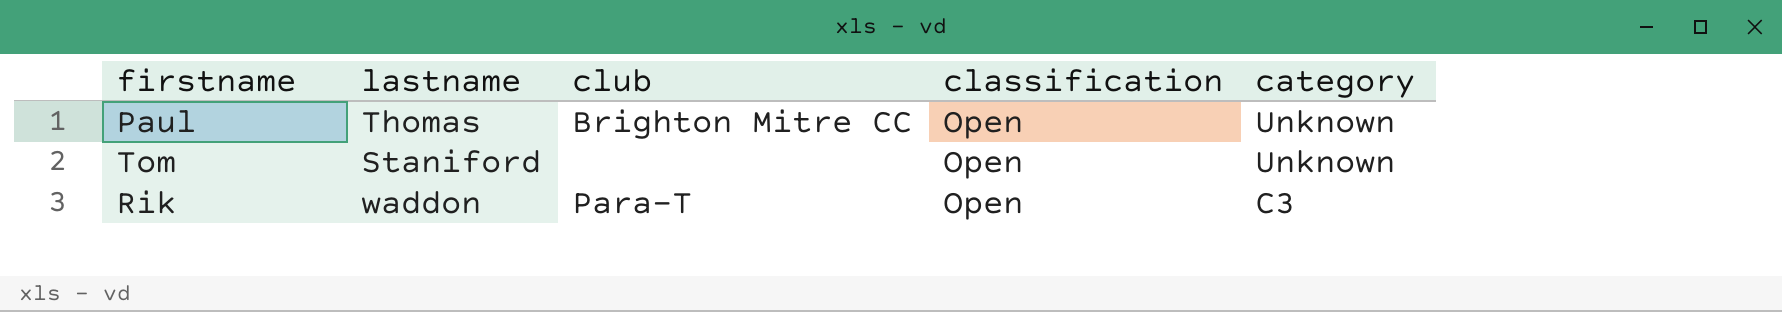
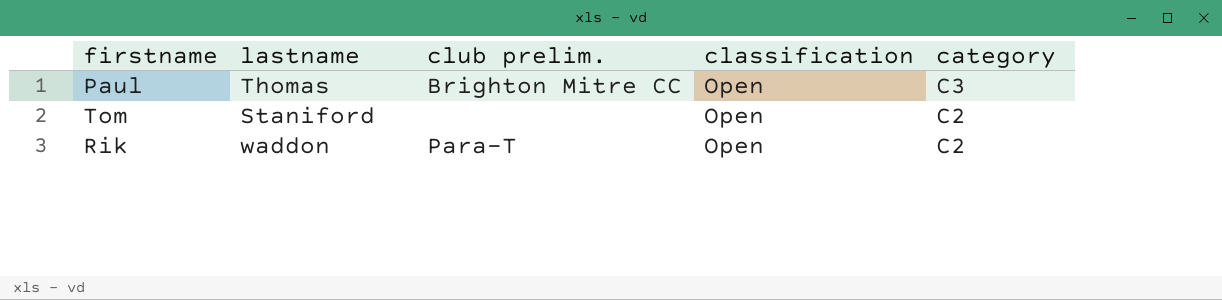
column name: club -> club prelim.
Paul | category: Unknown -> C3
Tom | category: Unknown -> C2
Rik | category: C3 -> C2

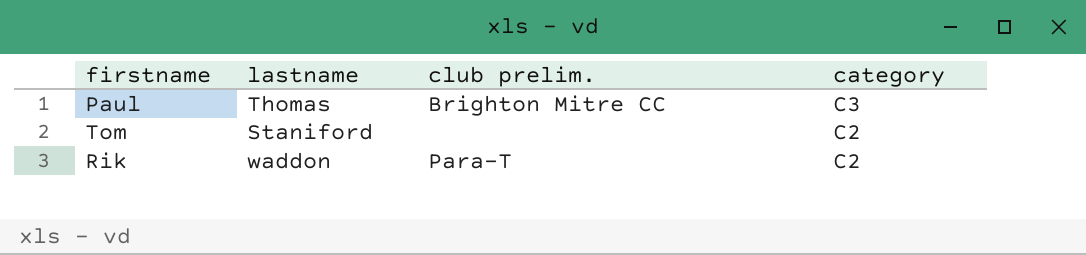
column classification | position: 4 -> none

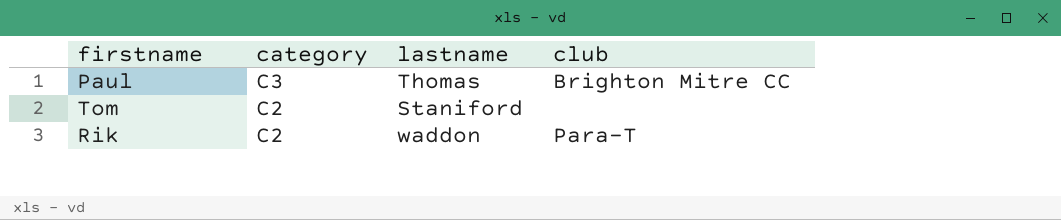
column category | position: 4 -> 2
column name: club prelim. -> club

